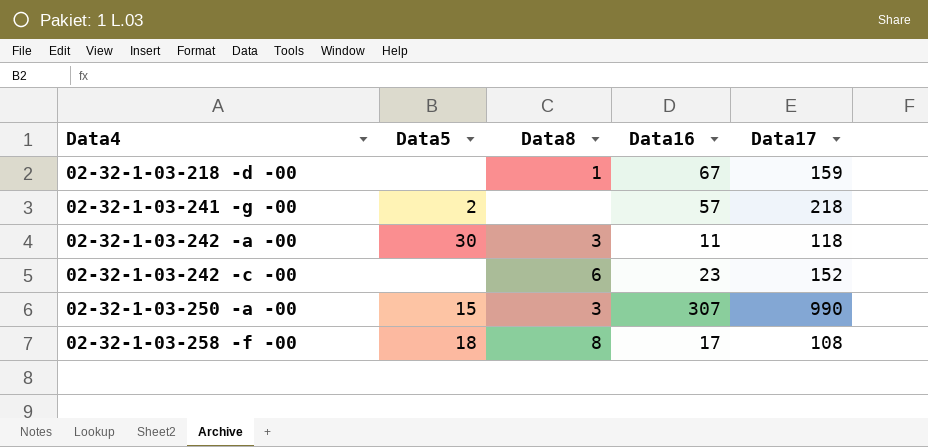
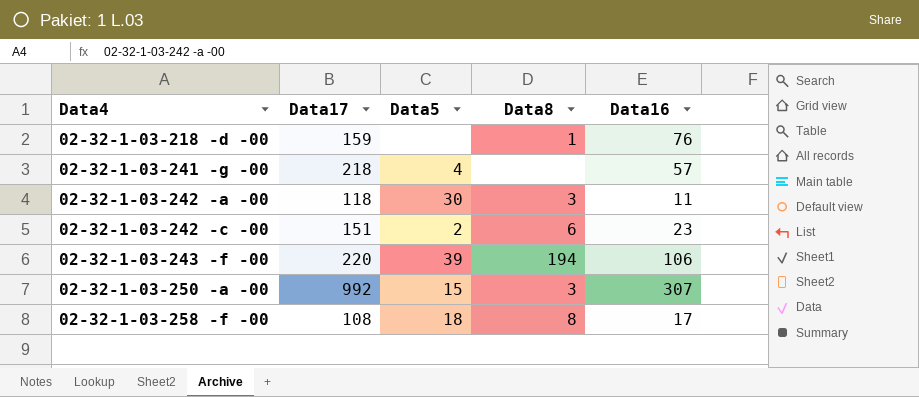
column Data17 | position: 5 -> 2
02-32-1-03-218 -d -00 | Data16: 67 -> 76
02-32-1-03-241 -g -00 | Data5: 2 -> 4
02-32-1-03-242 -c -00 | Data17: 152 -> 151
02-32-1-03-242 -c -00 | Data5: none -> 2
row 02-32-1-03-243 -f -00: none -> 220 | 39 | 194 | 106
02-32-1-03-250 -a -00 | Data17: 990 -> 992

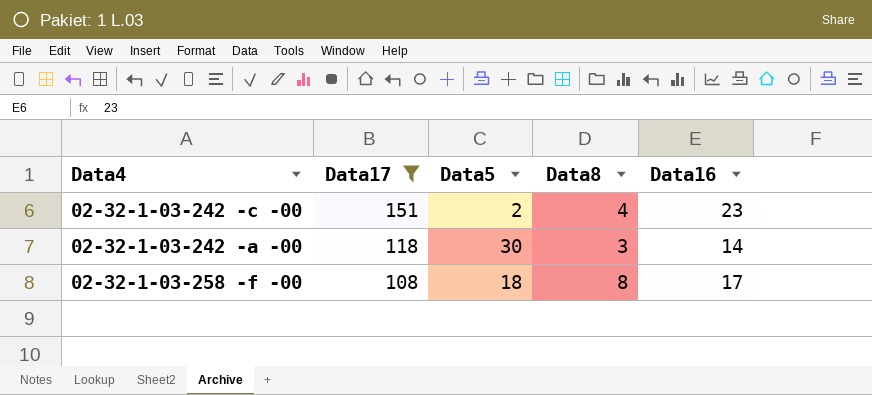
filter: none -> Data17 <= 151
row order: Data4 ascending -> Data17 descending
02-32-1-03-242 -c -00 | Data8: 6 -> 4
02-32-1-03-242 -a -00 | Data16: 11 -> 14

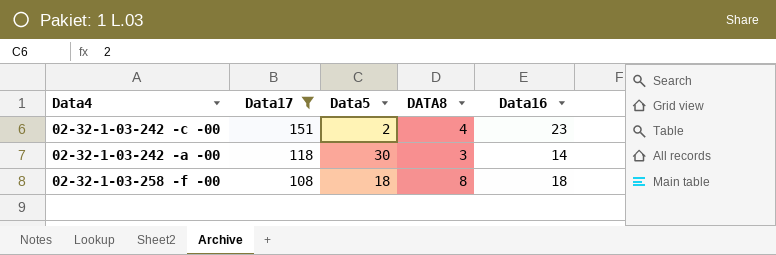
column name: Data8 -> DATA8
02-32-1-03-258 -f -00 | Data16: 17 -> 18

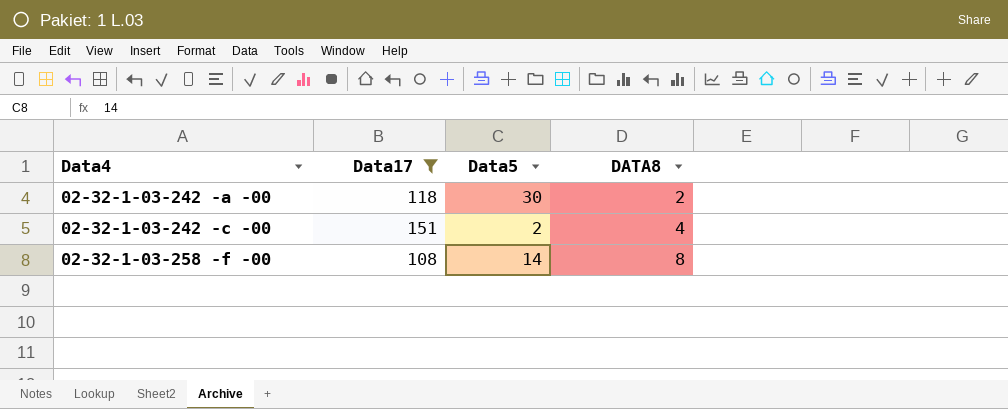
row order: Data17 descending -> Data4 ascending
column Data16 | position: 5 -> none
02-32-1-03-242 -a -00 | DATA8: 3 -> 2
02-32-1-03-258 -f -00 | Data5: 18 -> 14

